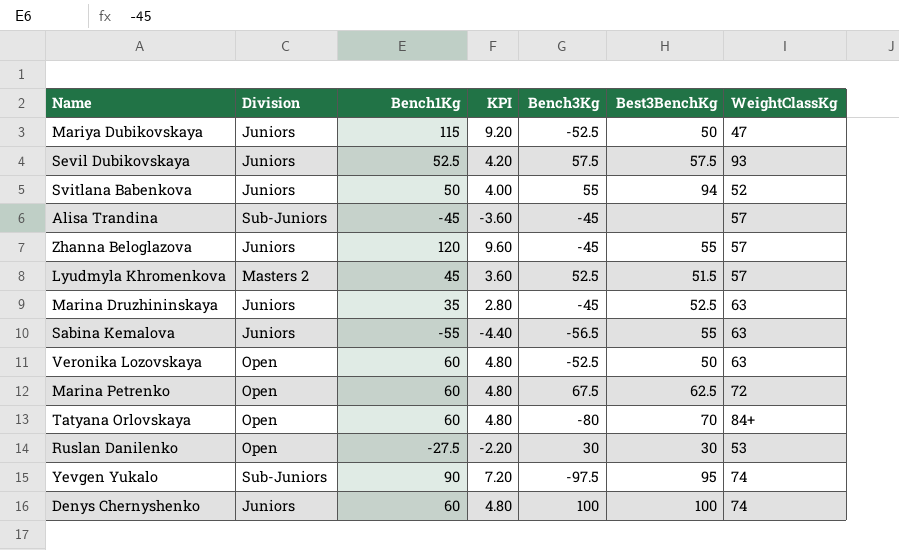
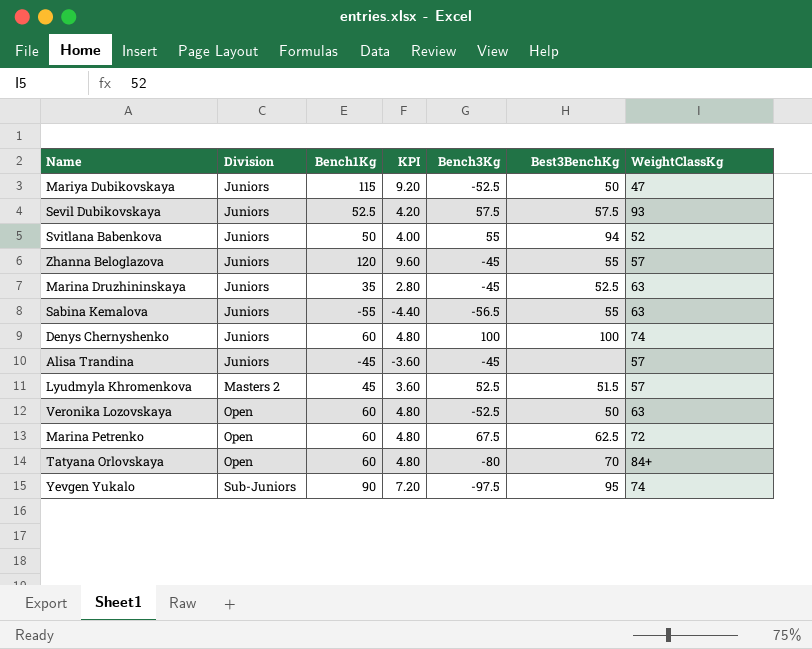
row order: none -> Division ascending
row Ruslan Danilenko: Open | -27.5 | -2.20 | 30 | 30 | 53 -> none
Alisa Trandina | Division: Sub-Juniors -> Juniors

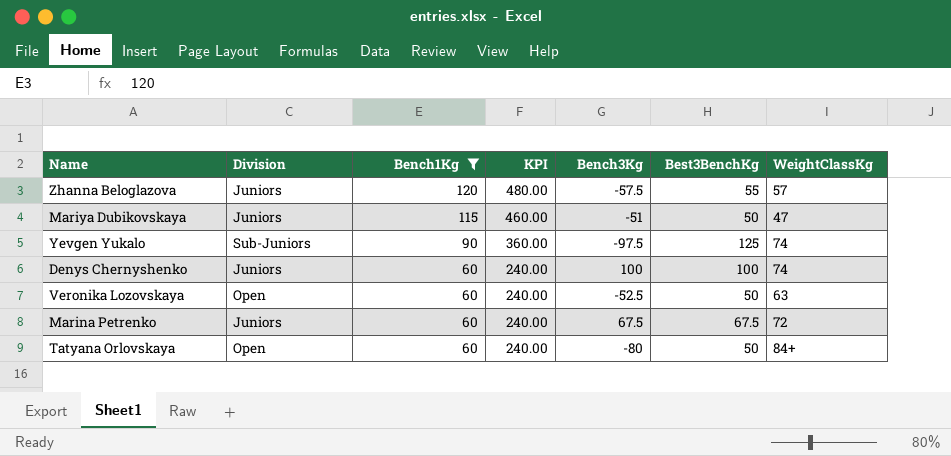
filter: none -> Bench1Kg >= 60
row order: Division ascending -> Bench1Kg descending
column KPI | formula: [Bench1Kg] * 0.08 -> [Bench1Kg] * 4
Zhanna Beloglazova | Bench3Kg: -45 -> -57.5
Mariya Dubikovskaya | Bench3Kg: -52.5 -> -51
Yevgen Yukalo | Best3BenchKg: 95 -> 125
Marina Petrenko | Division: Open -> Juniors
Marina Petrenko | Best3BenchKg: 62.5 -> 67.5
Tatyana Orlovskaya | Best3BenchKg: 70 -> 50

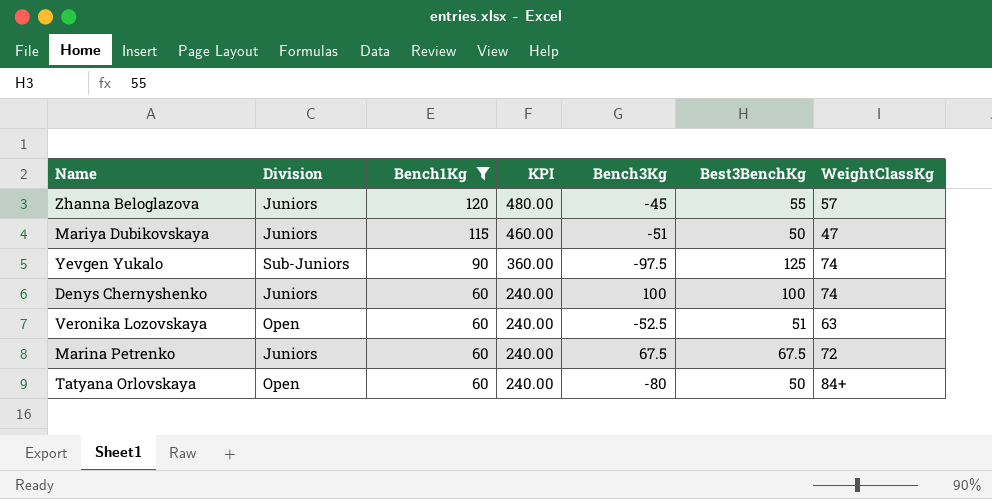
Zhanna Beloglazova | Bench3Kg: -57.5 -> -45
Veronika Lozovskaya | Best3BenchKg: 50 -> 51

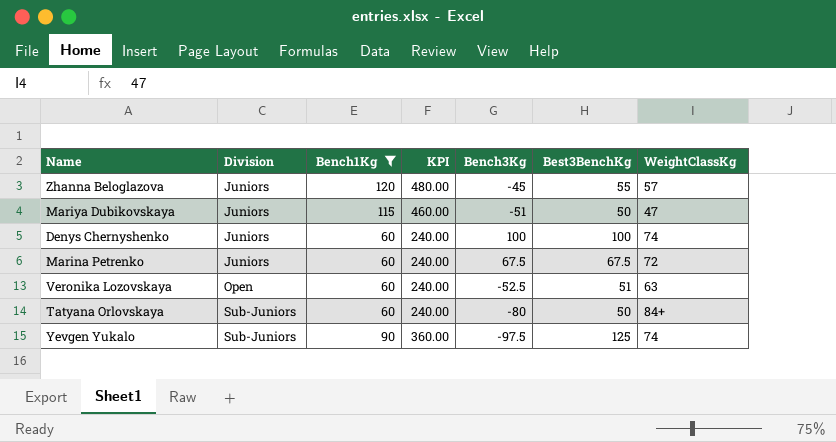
row order: Bench1Kg descending -> Division ascending
Tatyana Orlovskaya | Division: Open -> Sub-Juniors

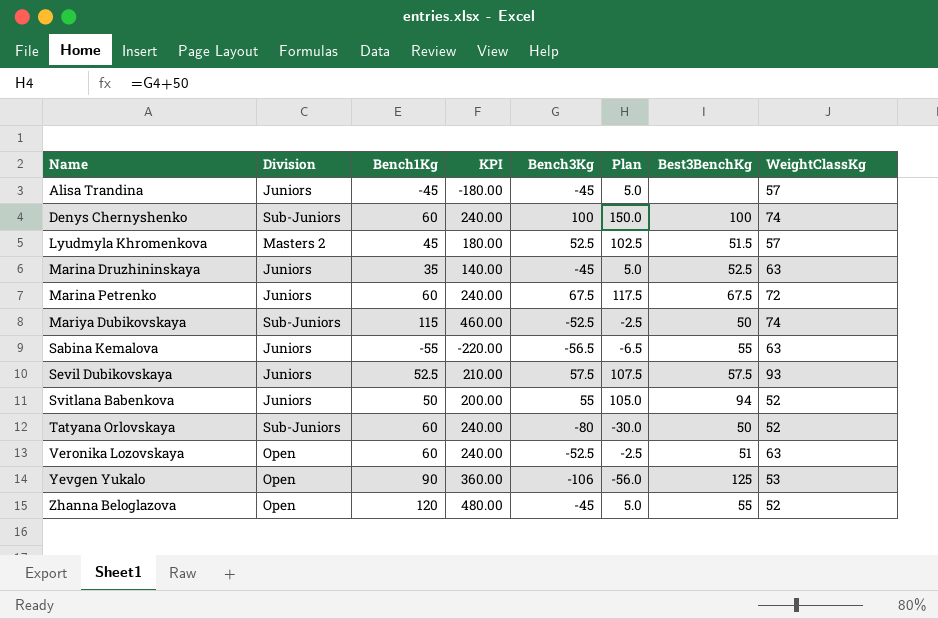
filter: Bench1Kg >= 60 -> none
row order: Division ascending -> Name ascending
column Plan | formula: none -> [Bench3Kg] + 50
Denys Chernyshenko | Division: Juniors -> Sub-Juniors
Mariya Dubikovskaya | Division: Juniors -> Sub-Juniors
Mariya Dubikovskaya | Bench3Kg: -51 -> -52.5
Mariya Dubikovskaya | WeightClassKg: 47 -> 74
Tatyana Orlovskaya | WeightClassKg: 84+ -> 52
Yevgen Yukalo | Division: Sub-Juniors -> Open
Yevgen Yukalo | Bench3Kg: -97.5 -> -106
Yevgen Yukalo | WeightClassKg: 74 -> 53
Zhanna Beloglazova | Division: Juniors -> Open
Zhanna Beloglazova | WeightClassKg: 57 -> 52

